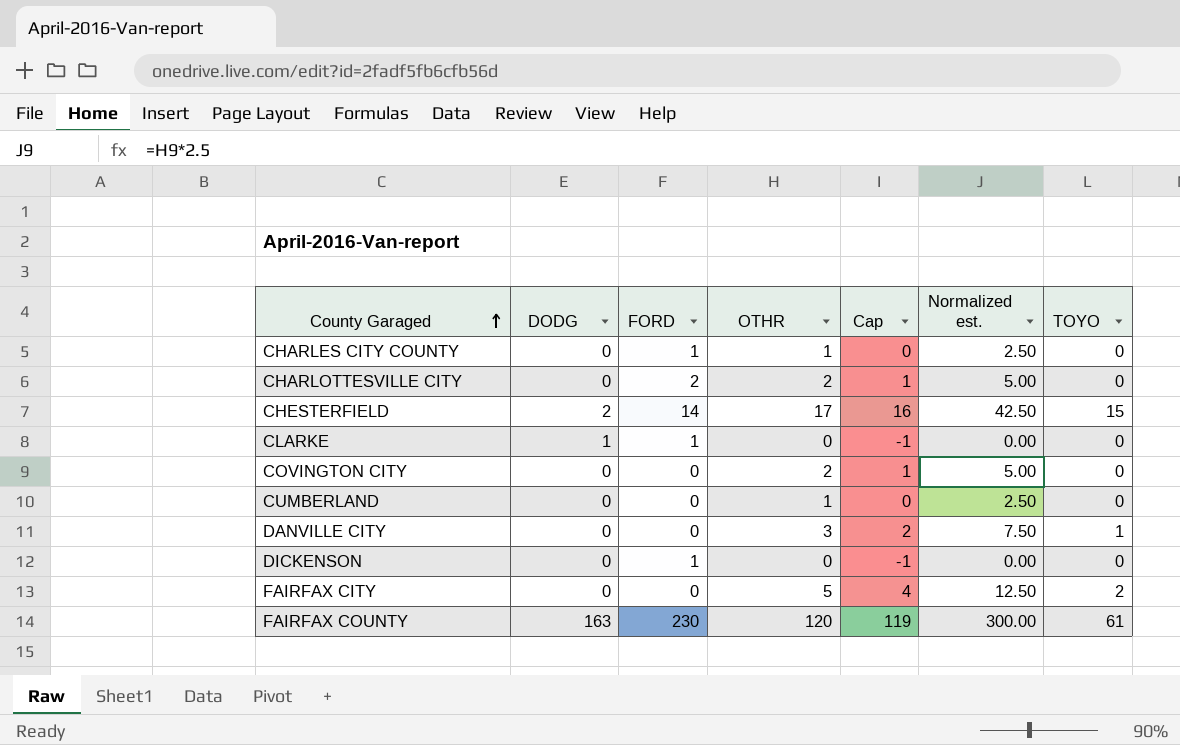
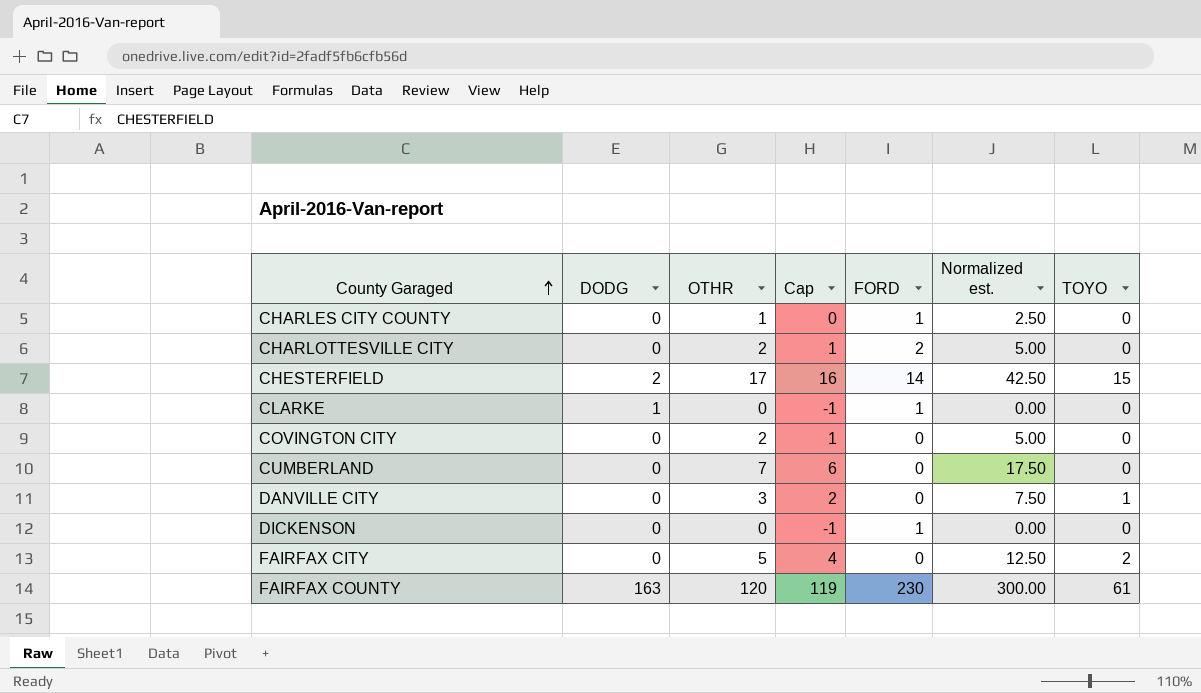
column FORD | position: 3 -> 5
CUMBERLAND | OTHR: 1 -> 7
CUMBERLAND | Cap: 0 -> 6
CUMBERLAND | Normalized est.: 2.50 -> 17.50

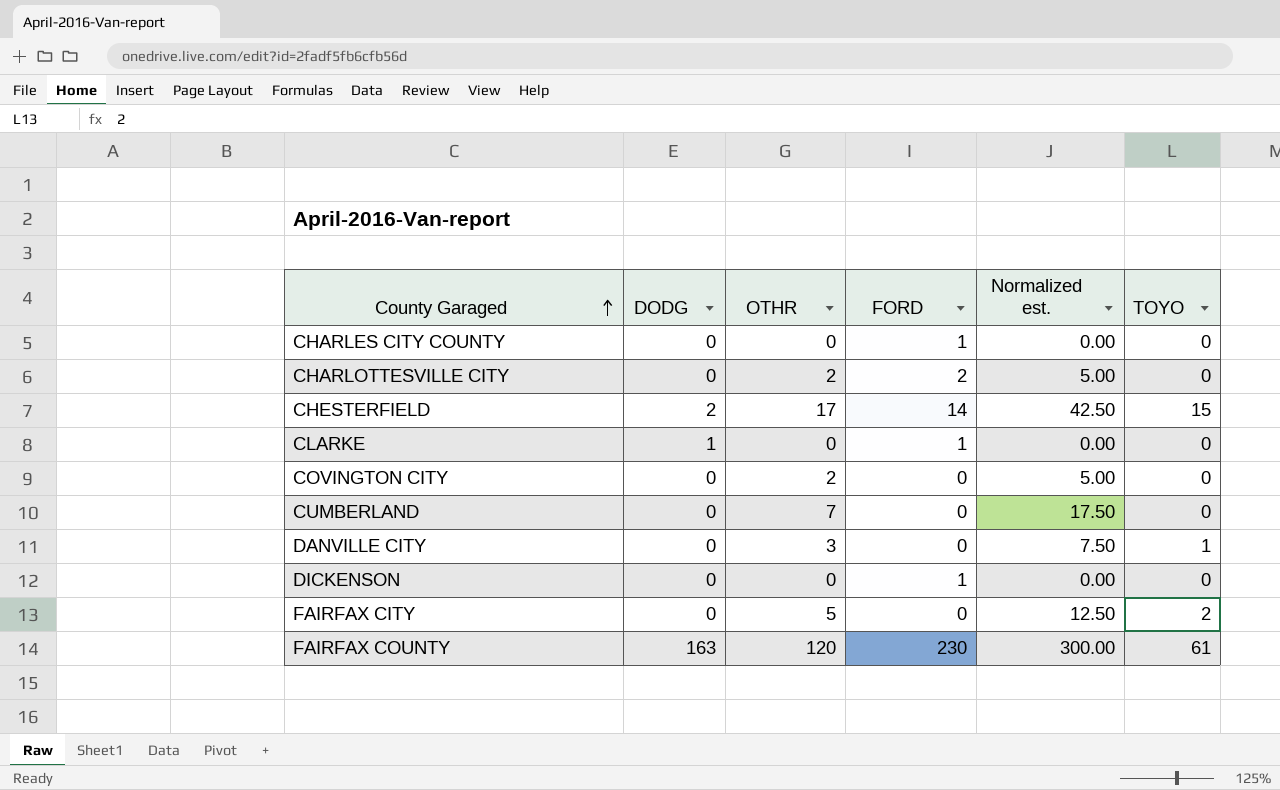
column Cap | formula: [OTHR] - 1 -> none
CHARLES CITY COUNTY | OTHR: 1 -> 0
CHARLES CITY COUNTY | Normalized est.: 2.50 -> 0.00

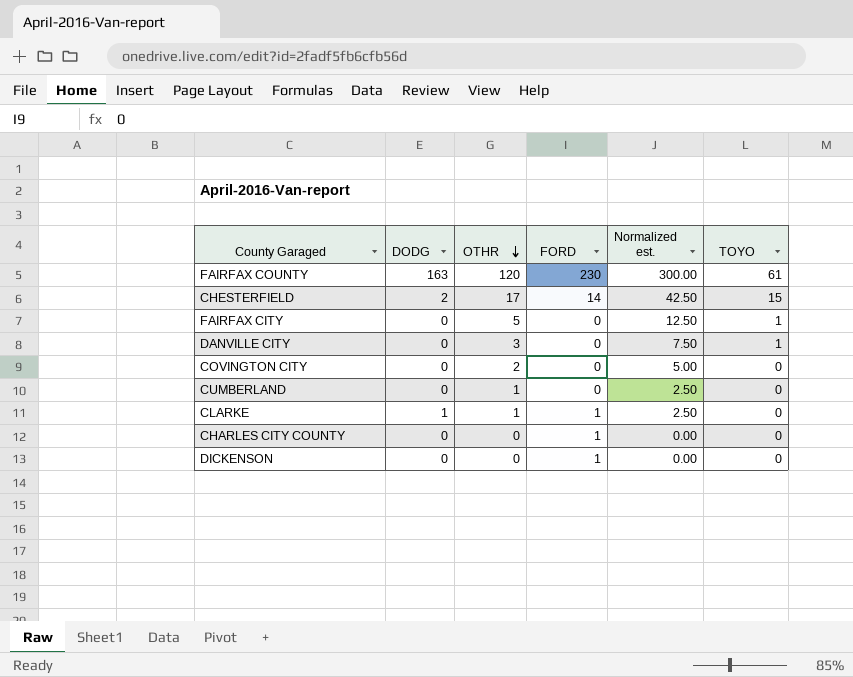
row order: County Garaged ascending -> OTHR descending
row CHARLOTTESVILLE CITY: 0 | 2 | 2 | 5.00 | 0 -> none
FAIRFAX CITY | TOYO: 2 -> 1
CUMBERLAND | OTHR: 7 -> 1
CUMBERLAND | Normalized est.: 17.50 -> 2.50
CLARKE | OTHR: 0 -> 1
CLARKE | Normalized est.: 0.00 -> 2.50

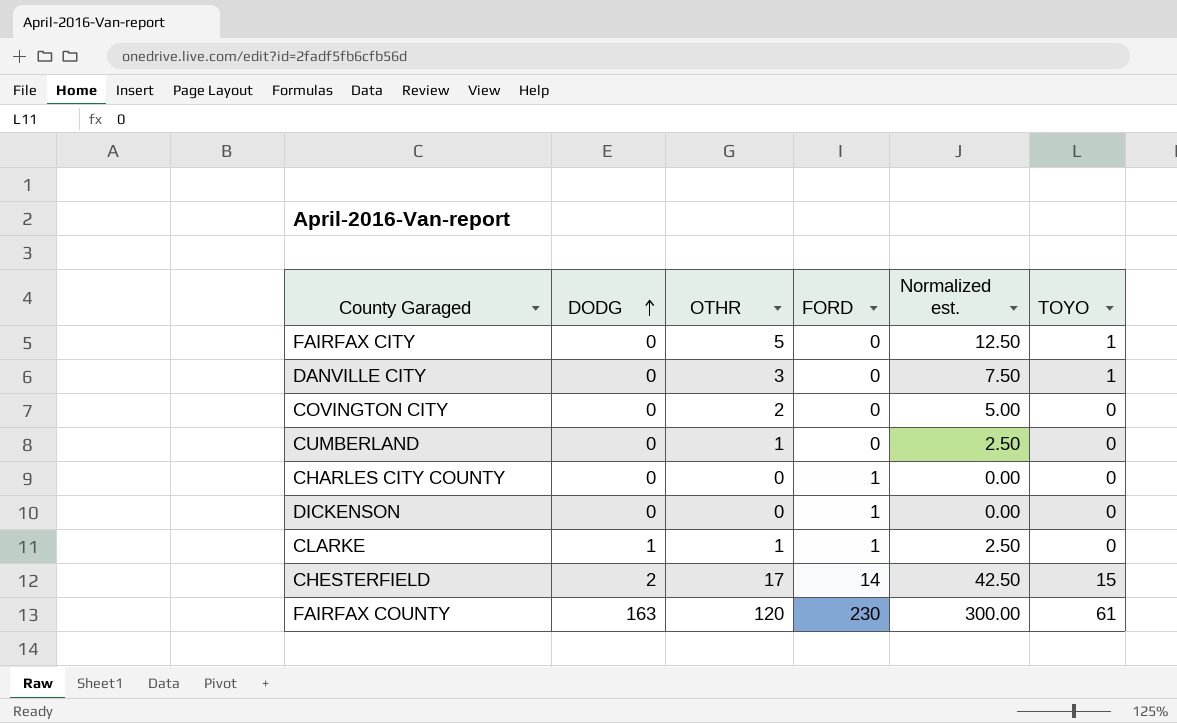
row order: OTHR descending -> DODG ascending

